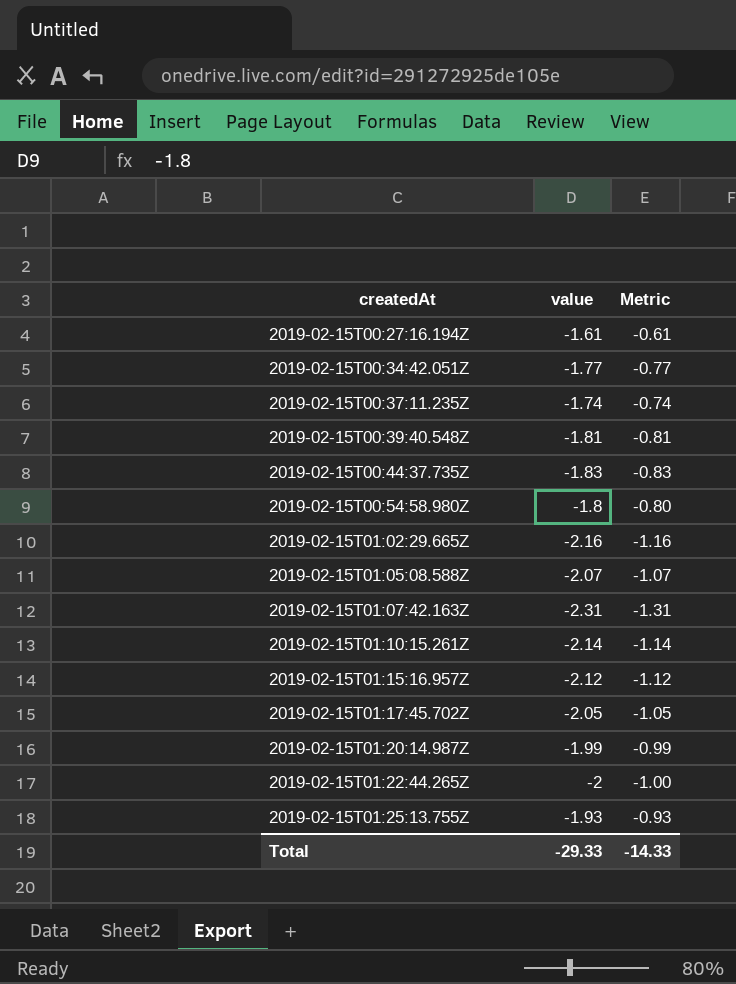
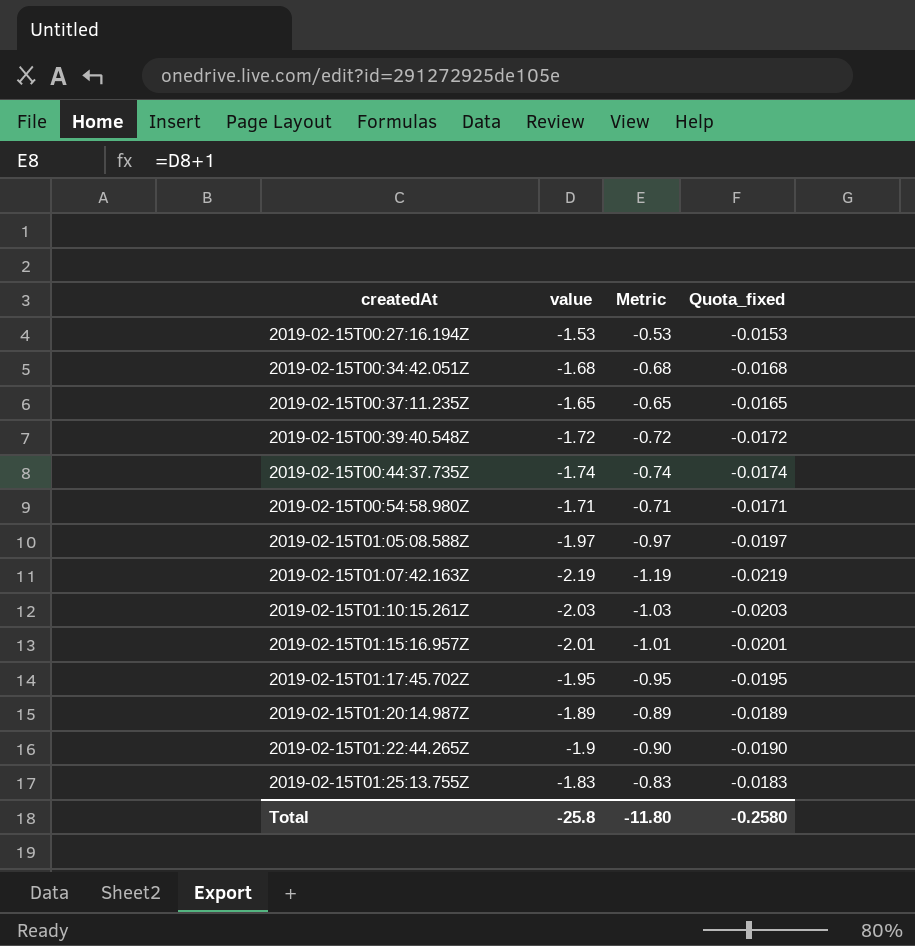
column Quota_fixed | formula: none -> [value] * 0.01
row 2019-02-15T01:02:29.665Z: -2.16 | -1.16 -> none
2019-02-15T00:27:16.194Z | value: -1.61 -> -1.53
2019-02-15T00:27:16.194Z | Metric: -0.61 -> -0.53
2019-02-15T00:34:42.051Z | value: -1.77 -> -1.68
2019-02-15T00:34:42.051Z | Metric: -0.77 -> -0.68
2019-02-15T00:37:11.235Z | value: -1.74 -> -1.65
2019-02-15T00:37:11.235Z | Metric: -0.74 -> -0.65
2019-02-15T00:39:40.548Z | value: -1.81 -> -1.72
2019-02-15T00:39:40.548Z | Metric: -0.81 -> -0.72
2019-02-15T00:44:37.735Z | value: -1.83 -> -1.74
2019-02-15T00:44:37.735Z | Metric: -0.83 -> -0.74
2019-02-15T00:54:58.980Z | value: -1.8 -> -1.71
2019-02-15T00:54:58.980Z | Metric: -0.80 -> -0.71
2019-02-15T01:05:08.588Z | value: -2.07 -> -1.97
2019-02-15T01:05:08.588Z | Metric: -1.07 -> -0.97
2019-02-15T01:07:42.163Z | value: -2.31 -> -2.19
2019-02-15T01:07:42.163Z | Metric: -1.31 -> -1.19
2019-02-15T01:10:15.261Z | value: -2.14 -> -2.03
2019-02-15T01:10:15.261Z | Metric: -1.14 -> -1.03
2019-02-15T01:15:16.957Z | value: -2.12 -> -2.01
2019-02-15T01:15:16.957Z | Metric: -1.12 -> -1.01
2019-02-15T01:17:45.702Z | value: -2.05 -> -1.95
2019-02-15T01:17:45.702Z | Metric: -1.05 -> -0.95
2019-02-15T01:20:14.987Z | value: -1.99 -> -1.89
2019-02-15T01:20:14.987Z | Metric: -0.99 -> -0.89
2019-02-15T01:22:44.265Z | value: -2 -> -1.9
2019-02-15T01:22:44.265Z | Metric: -1.00 -> -0.90
2019-02-15T01:25:13.755Z | value: -1.93 -> -1.83
2019-02-15T01:25:13.755Z | Metric: -0.93 -> -0.83
Total | value: -29.33 -> -25.8
Total | Metric: -14.33 -> -11.80

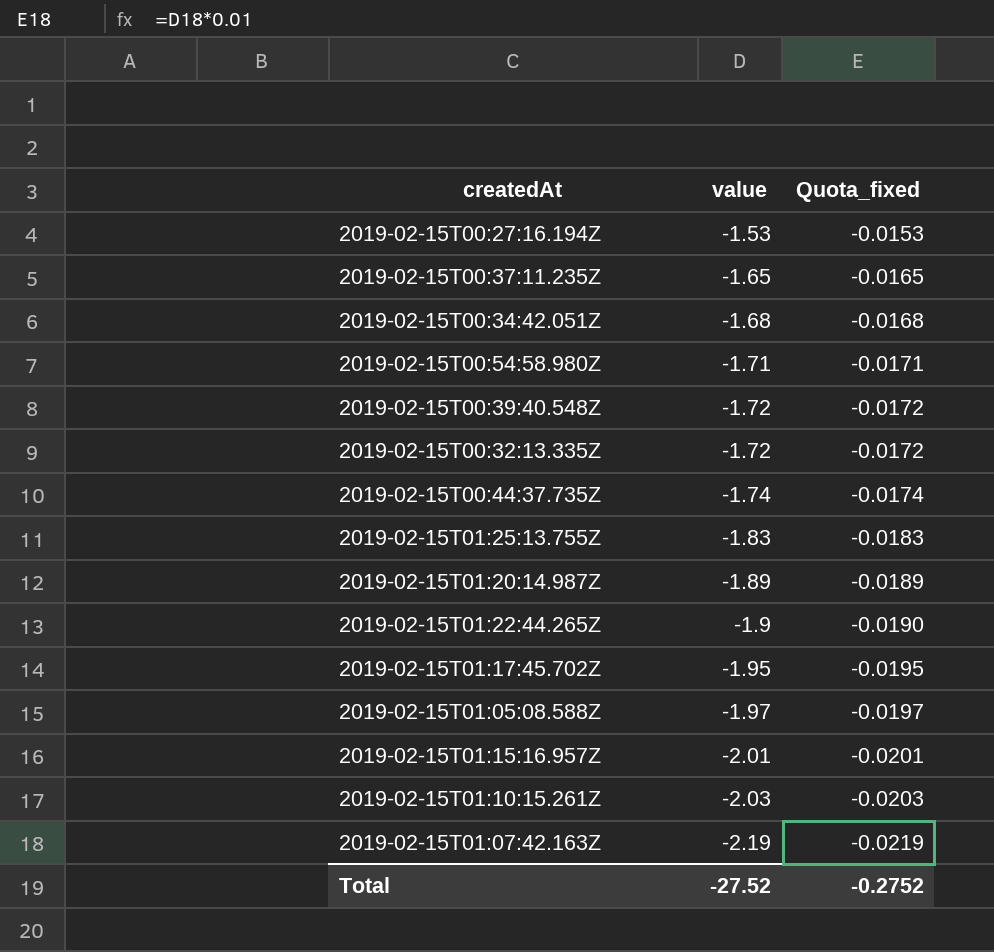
row order: createdAt ascending -> value descending
column Metric | formula: [value] + 1 -> none
row 2019-02-15T00:32:13.335Z: none -> -1.72 | -0.0172
Total | value: -25.8 -> -27.52
Total | Quota_fixed: -0.2580 -> -0.2752

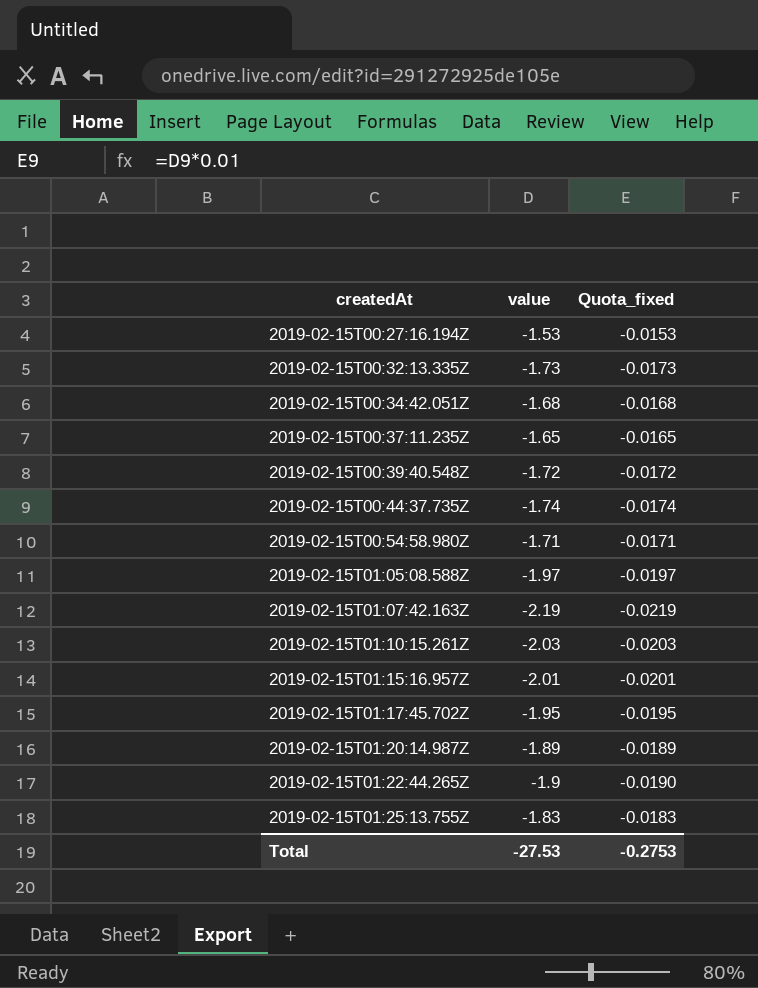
row order: value descending -> createdAt ascending
2019-02-15T00:32:13.335Z | value: -1.72 -> -1.73
2019-02-15T00:32:13.335Z | Quota_fixed: -0.0172 -> -0.0173
Total | value: -27.52 -> -27.53
Total | Quota_fixed: -0.2752 -> -0.2753

